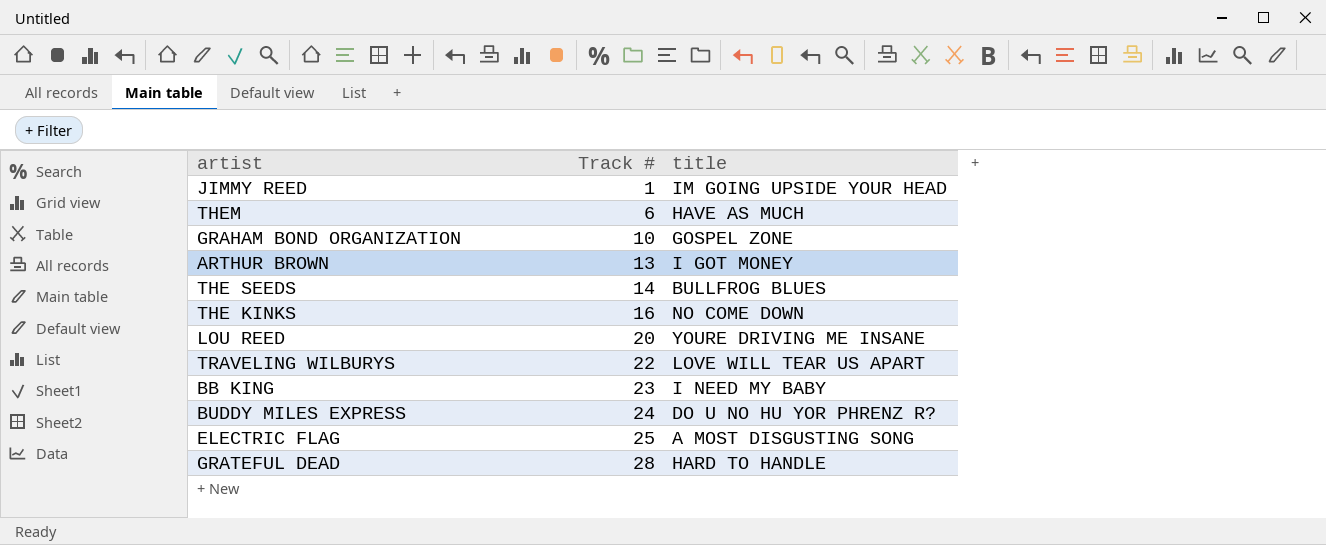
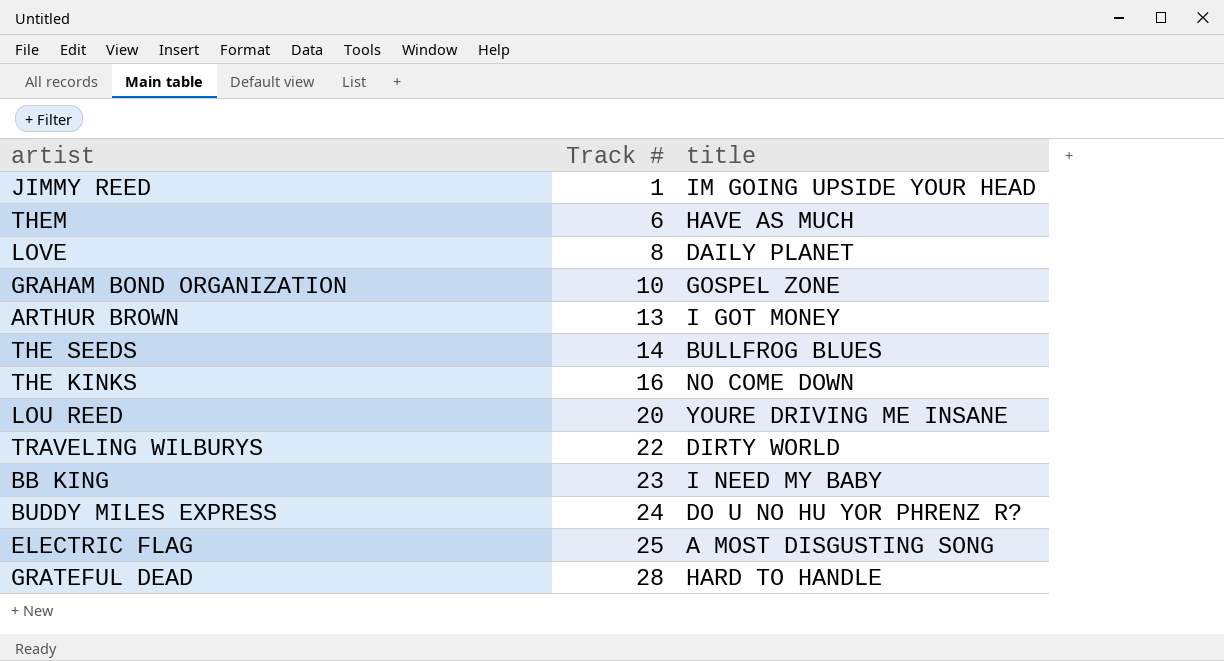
row LOVE: none -> 8 | DAILY PLANET
TRAVELING WILBURYS | title: LOVE WILL TEAR US APART -> DIRTY WORLD

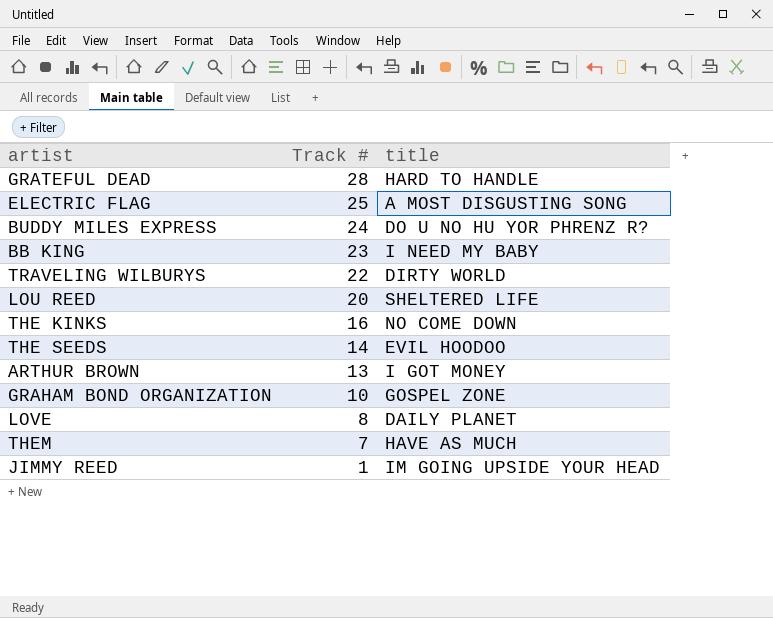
row order: Track # ascending -> Track # descending
LOU REED | title: YOURE DRIVING ME INSANE -> SHELTERED LIFE
THE SEEDS | title: BULLFROG BLUES -> EVIL HOODOO
THEM | Track #: 6 -> 7

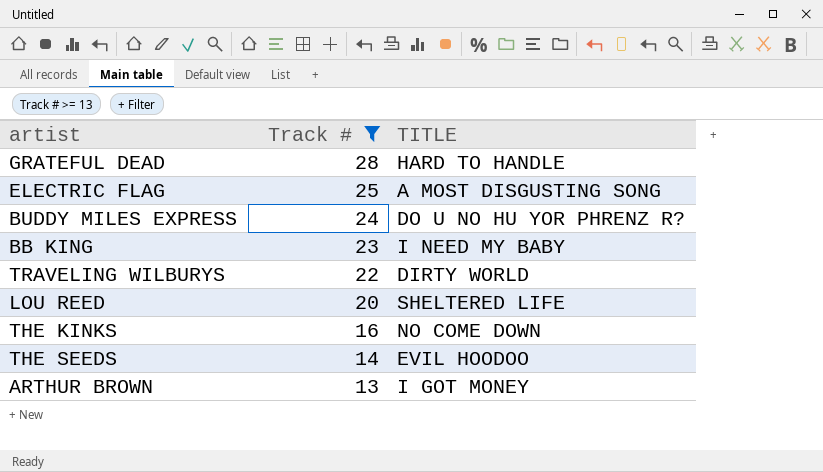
filter: none -> Track # >= 13
column name: title -> TITLE

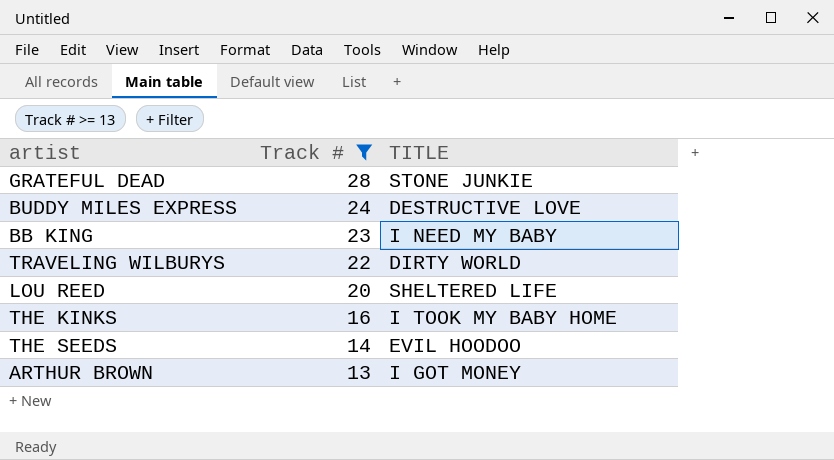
row ELECTRIC FLAG: 25 | A MOST DISGUSTING SONG -> none
GRATEFUL DEAD | TITLE: HARD TO HANDLE -> STONE JUNKIE
BUDDY MILES EXPRESS | TITLE: DO U NO HU YOR PHRENZ R? -> DESTRUCTIVE LOVE
THE KINKS | TITLE: NO COME DOWN -> I TOOK MY BABY HOME

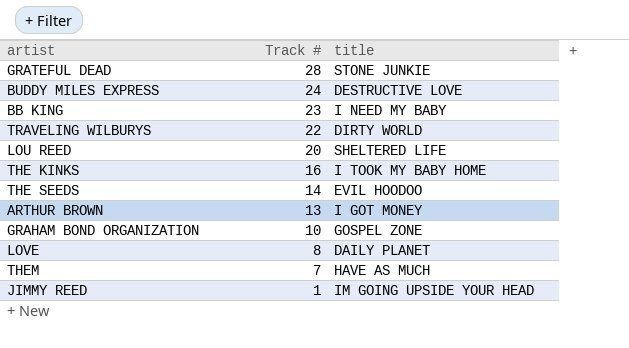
filter: Track # >= 13 -> none
column name: TITLE -> title

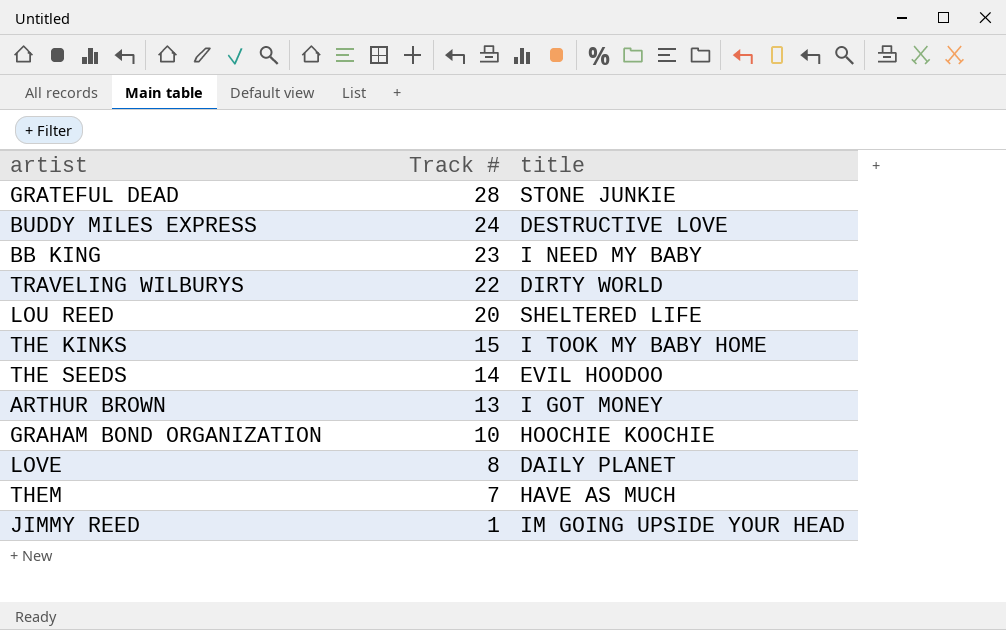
THE KINKS | Track #: 16 -> 15
GRAHAM BOND ORGANIZATION | title: GOSPEL ZONE -> HOOCHIE KOOCHIE

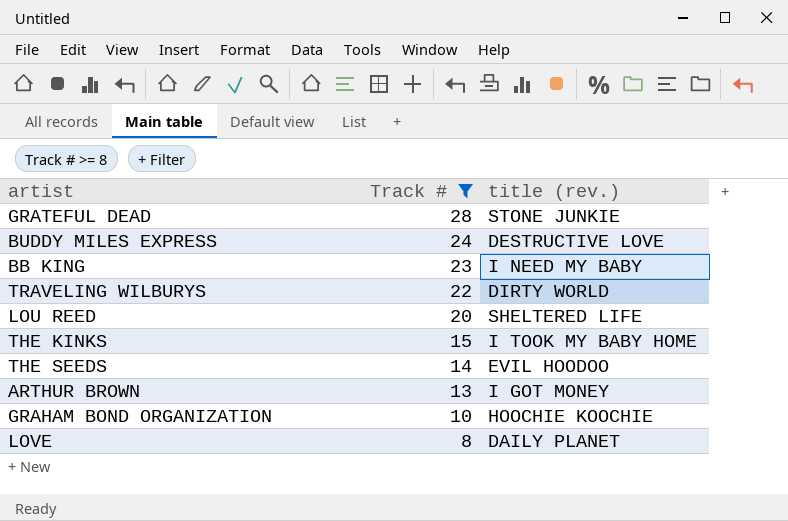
filter: none -> Track # >= 8
column name: title -> title (rev.)

